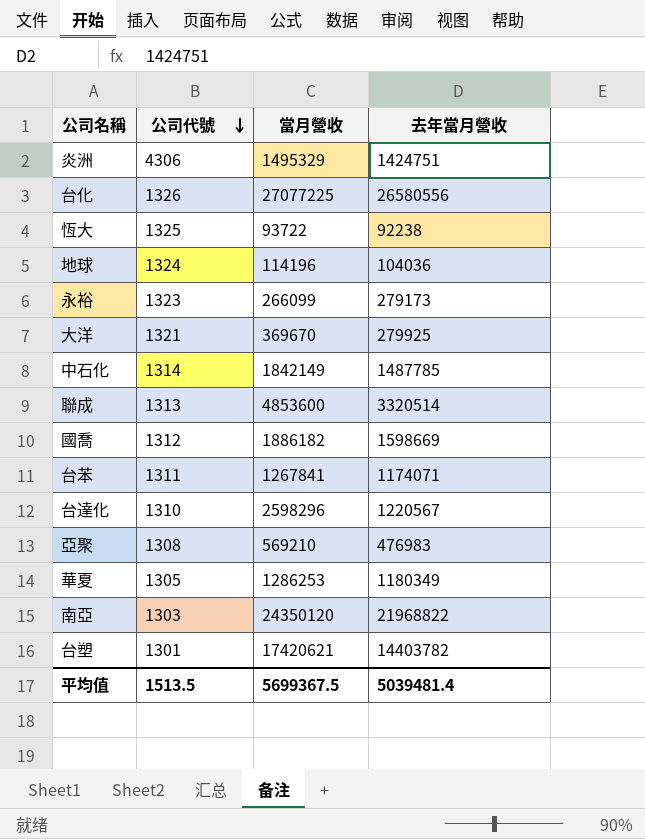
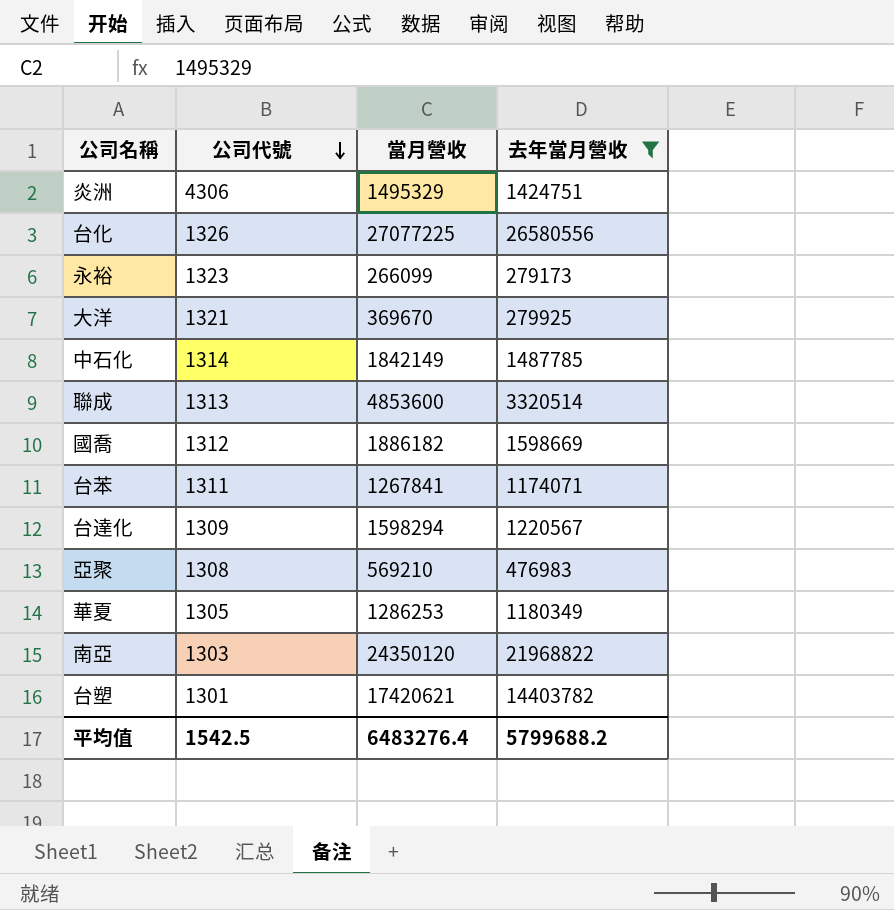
filter: none -> 去年當月營收 >= 279173
台達化 | 公司代號: 1310 -> 1309
台達化 | 當月營收: 2598296 -> 1598294
平均值 | 公司代號: 1513.5 -> 1542.5
平均值 | 當月營收: 5699367.5 -> 6483276.4
平均值 | 去年當月營收: 5039481.4 -> 5799688.2

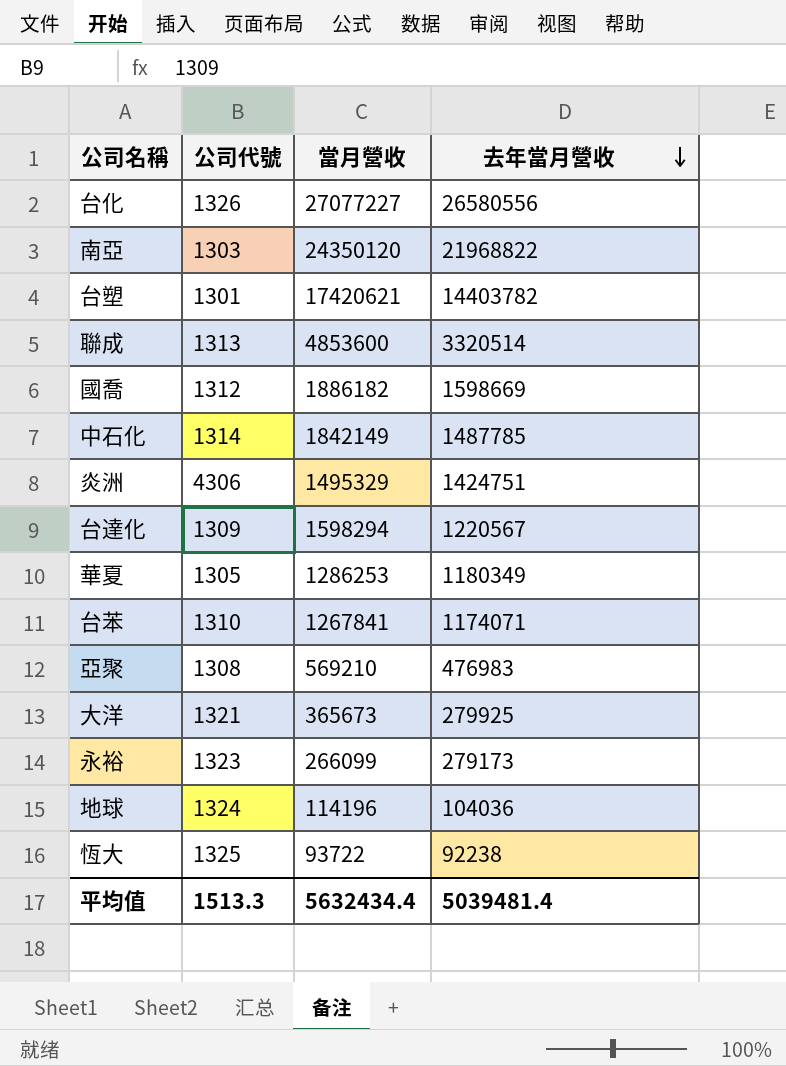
filter: 去年當月營收 >= 279173 -> none
row order: 公司代號 descending -> 去年當月營收 descending
台化 | 當月營收: 27077225 -> 27077227
台苯 | 公司代號: 1311 -> 1310
大洋 | 當月營收: 369670 -> 365673
平均值 | 公司代號: 1542.5 -> 1513.3
平均值 | 當月營收: 6483276.4 -> 5632434.4
平均值 | 去年當月營收: 5799688.2 -> 5039481.4

